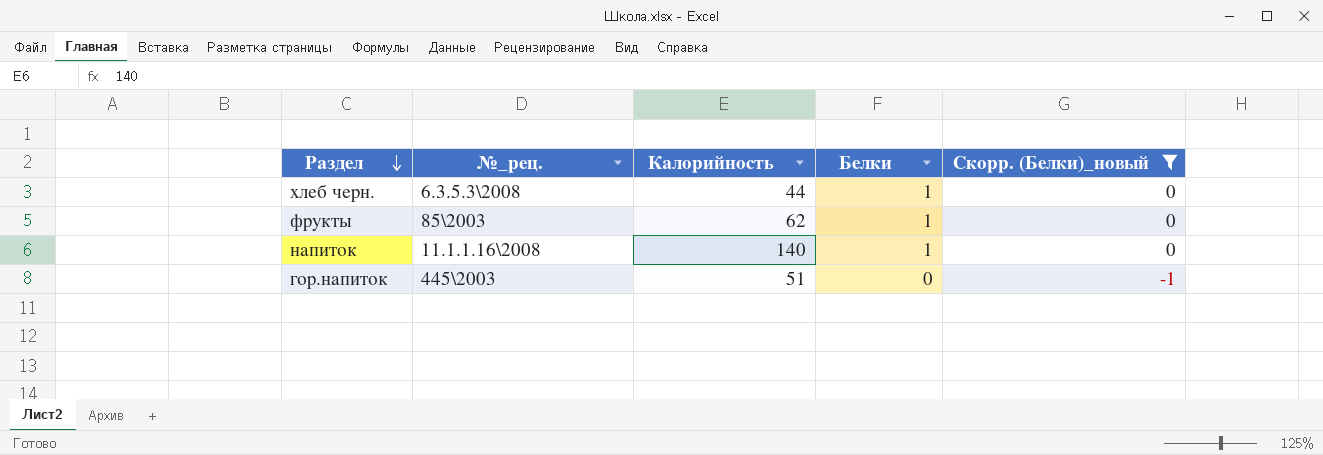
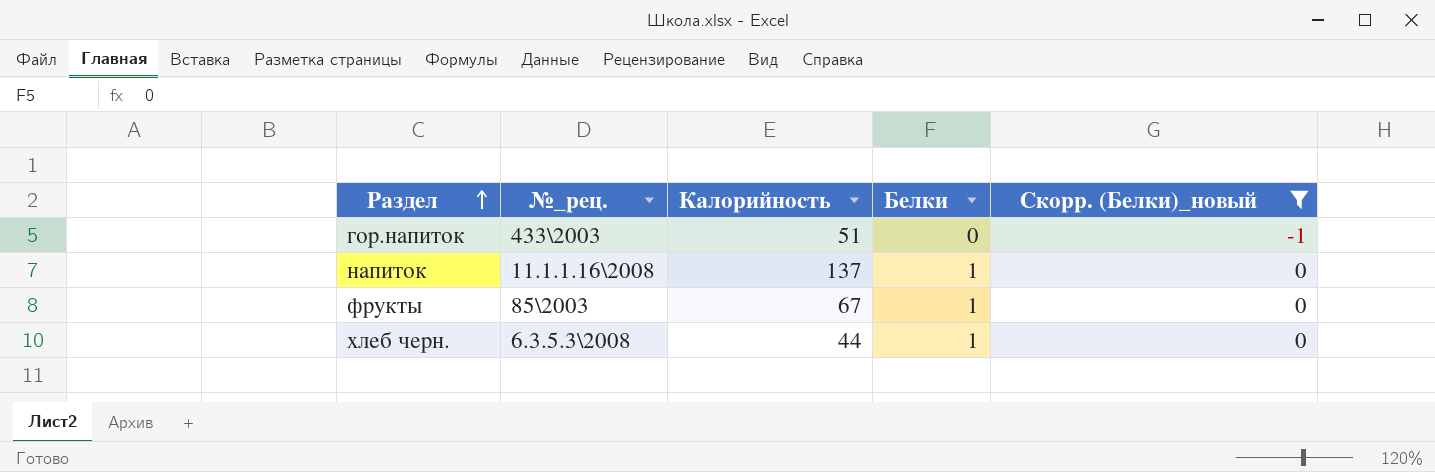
row order: Раздел descending -> Раздел ascending
гор.напиток | №_рец.: 445\2003 -> 433\2003
напиток | Калорийность: 140 -> 137
фрукты | Калорийность: 62 -> 67

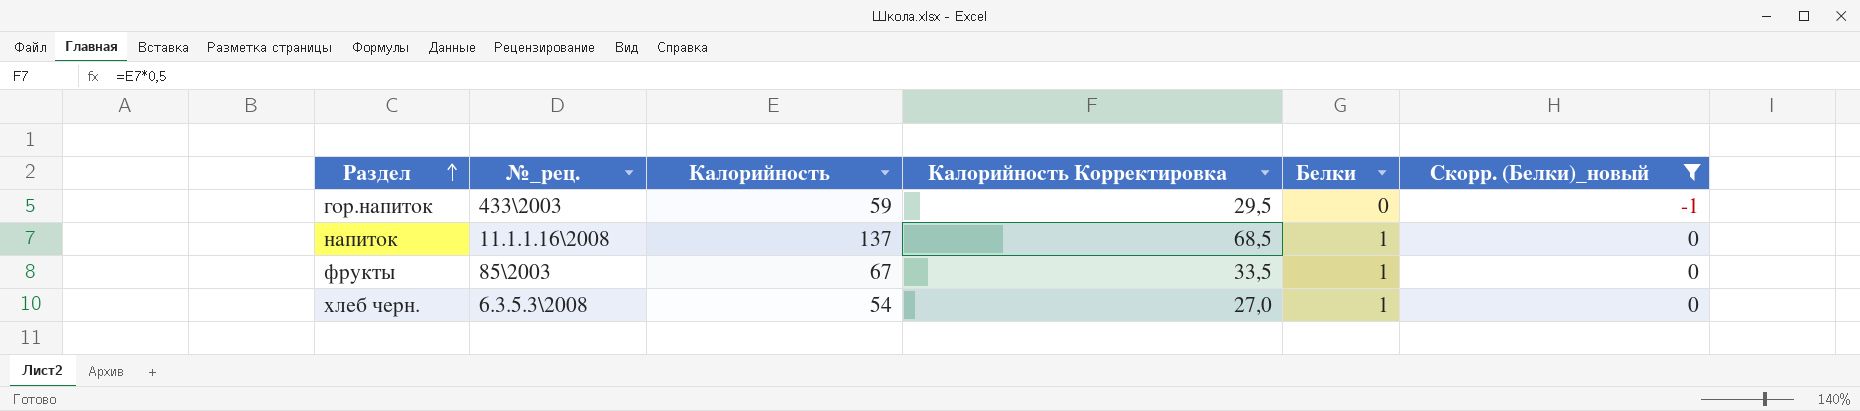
column Калорийность Корректировка | formula: none -> [Калорийность] * 0,5
гор.напиток | Калорийность: 51 -> 59
хлеб черн. | Калорийность: 44 -> 54

